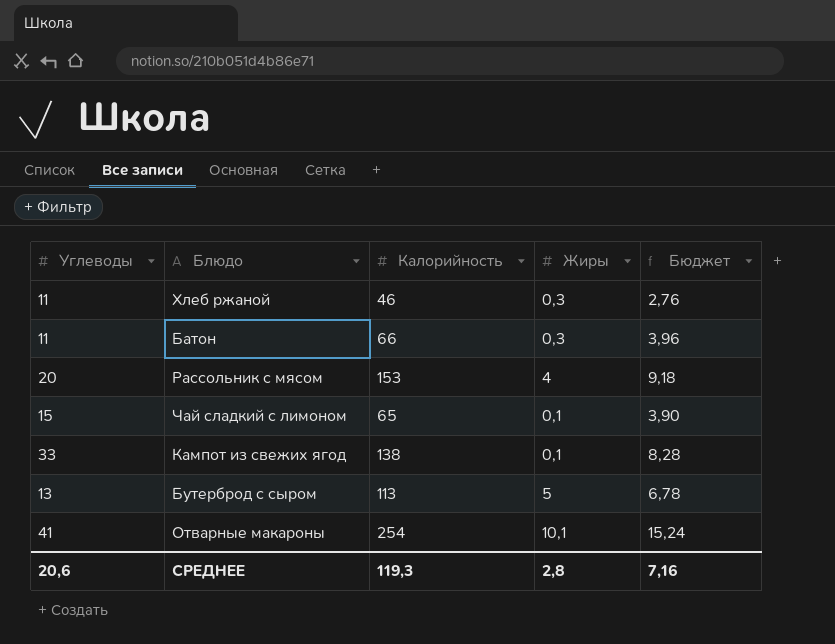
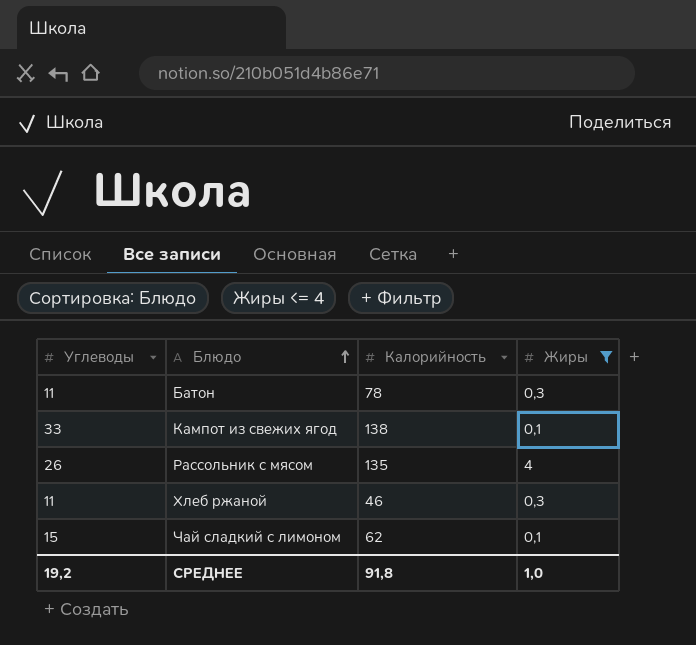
filter: none -> Жиры <= 4
row order: none -> Блюдо ascending
column Бюджет | formula: [Калорийность] * 0,06 -> none
Батон | Калорийность: 66 -> 78
Рассольник с мясом | Углеводы: 20 -> 26
Рассольник с мясом | Калорийность: 153 -> 135
Чай сладкий с лимоном | Калорийность: 65 -> 62
СРЕДНЕЕ | Углеводы: 20,6 -> 19,2
СРЕДНЕЕ | Калорийность: 119,3 -> 91,8
СРЕДНЕЕ | Жиры: 2,8 -> 1,0

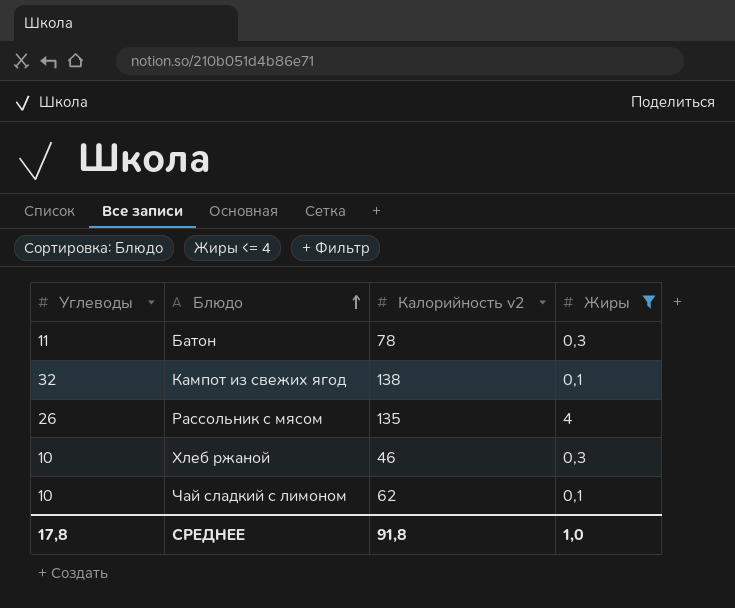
column name: Калорийность -> Калорийность v2
Кампот из свежих ягод | Углеводы: 33 -> 32
Хлеб ржаной | Углеводы: 11 -> 10
Чай сладкий с лимоном | Углеводы: 15 -> 10
СРЕДНЕЕ | Углеводы: 19,2 -> 17,8

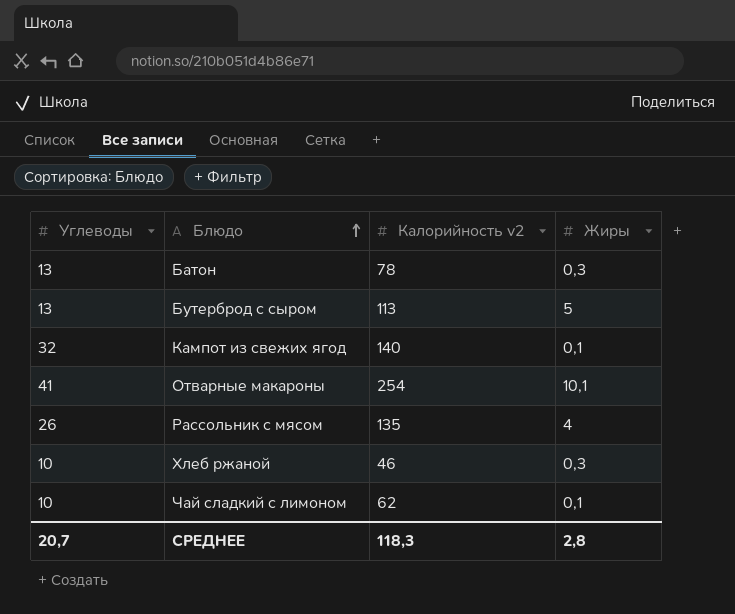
filter: Жиры <= 4 -> none
Батон | Углеводы: 11 -> 13
Кампот из свежих ягод | Калорийность v2: 138 -> 140
СРЕДНЕЕ | Углеводы: 17,8 -> 20,7
СРЕДНЕЕ | Калорийность v2: 91,8 -> 118,3
СРЕДНЕЕ | Жиры: 1,0 -> 2,8

